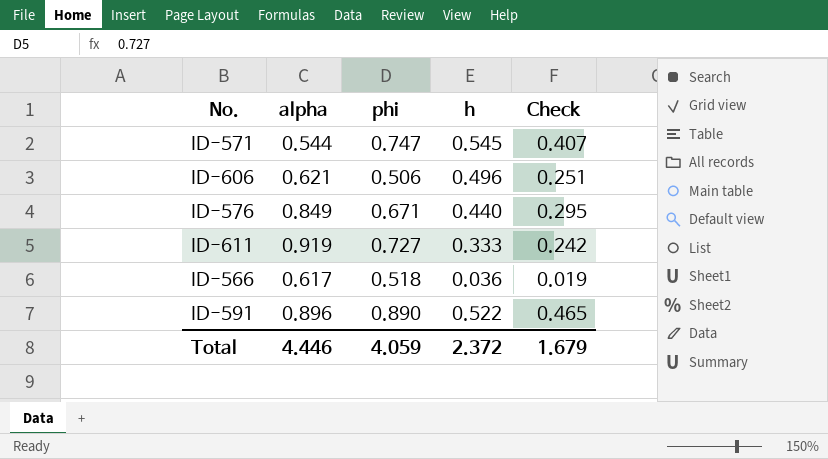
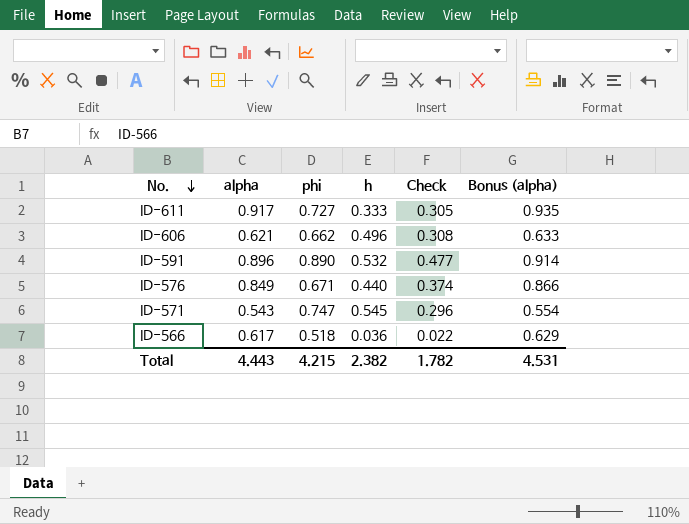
row order: none -> No. descending
column Check | formula: [phi] * [h] -> [alpha] * [h]
column Bonus (alpha) | formula: none -> [alpha] * 1.02
ID-611 | alpha: 0.919 -> 0.917
ID-606 | phi: 0.506 -> 0.662
ID-591 | h: 0.522 -> 0.532
ID-571 | alpha: 0.544 -> 0.543
Total | alpha: 4.446 -> 4.443
Total | phi: 4.059 -> 4.215
Total | h: 2.372 -> 2.382
Total | Check: 1.679 -> 1.782

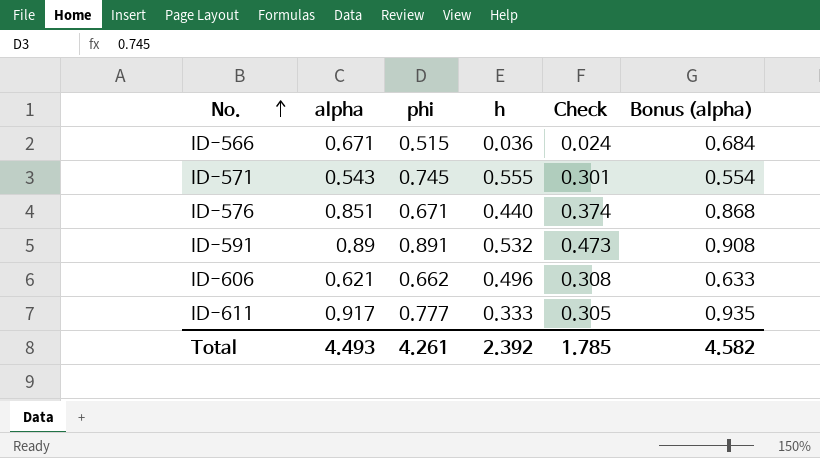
row order: No. descending -> No. ascending
ID-566 | alpha: 0.617 -> 0.671
ID-566 | phi: 0.518 -> 0.515
ID-566 | Check: 0.022 -> 0.024
ID-566 | Bonus (alpha): 0.629 -> 0.684
ID-571 | phi: 0.747 -> 0.745
ID-571 | h: 0.545 -> 0.555
ID-571 | Check: 0.296 -> 0.301
ID-576 | alpha: 0.849 -> 0.851
ID-576 | Bonus (alpha): 0.866 -> 0.868
ID-591 | alpha: 0.896 -> 0.89
ID-591 | phi: 0.890 -> 0.891
ID-591 | Check: 0.477 -> 0.473
ID-591 | Bonus (alpha): 0.914 -> 0.908
ID-611 | phi: 0.727 -> 0.777
Total | alpha: 4.443 -> 4.493
Total | phi: 4.215 -> 4.261
Total | h: 2.382 -> 2.392
Total | Check: 1.782 -> 1.785
Total | Bonus (alpha): 4.531 -> 4.582

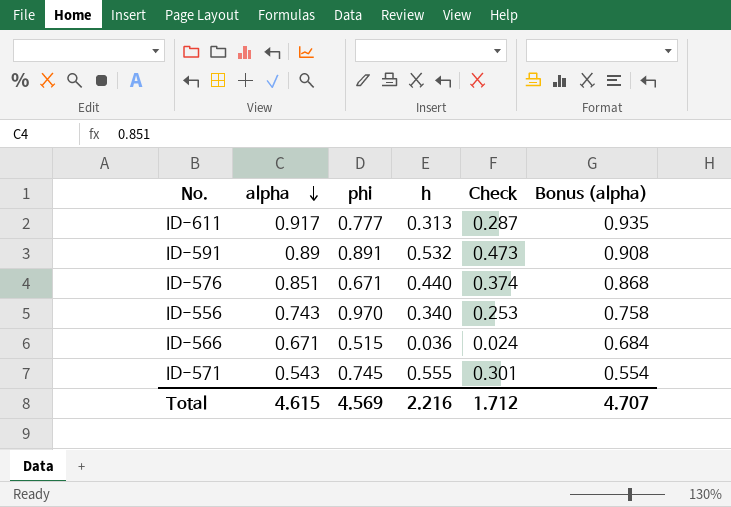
row order: No. ascending -> alpha descending
row ID-606: 0.621 | 0.662 | 0.496 | 0.308 | 0.633 -> none
ID-611 | h: 0.333 -> 0.313
ID-611 | Check: 0.305 -> 0.287
row ID-556: none -> 0.743 | 0.970 | 0.340 | 0.253 | 0.758
Total | alpha: 4.493 -> 4.615
Total | phi: 4.261 -> 4.569
Total | h: 2.392 -> 2.216
Total | Check: 1.785 -> 1.712
Total | Bonus (alpha): 4.582 -> 4.707

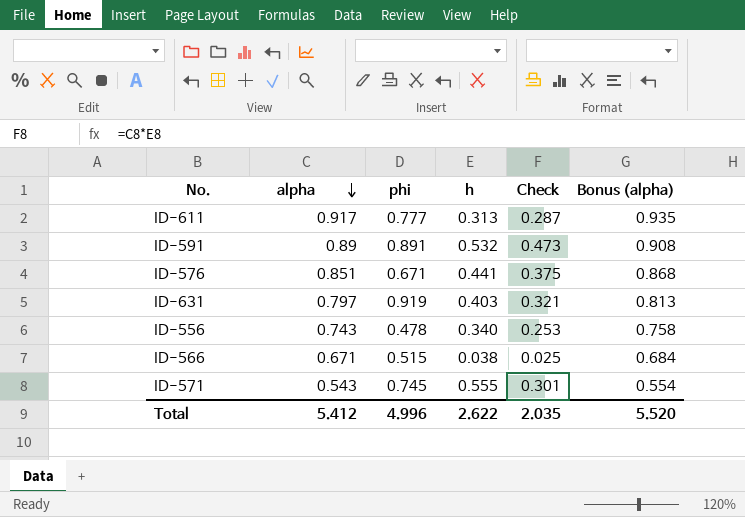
ID-576 | h: 0.440 -> 0.441
ID-576 | Check: 0.374 -> 0.375
row ID-631: none -> 0.797 | 0.919 | 0.403 | 0.321 | 0.813
ID-556 | phi: 0.970 -> 0.478
ID-566 | h: 0.036 -> 0.038
ID-566 | Check: 0.024 -> 0.025
Total | alpha: 4.615 -> 5.412
Total | phi: 4.569 -> 4.996
Total | h: 2.216 -> 2.622
Total | Check: 1.712 -> 2.035
Total | Bonus (alpha): 4.707 -> 5.520

